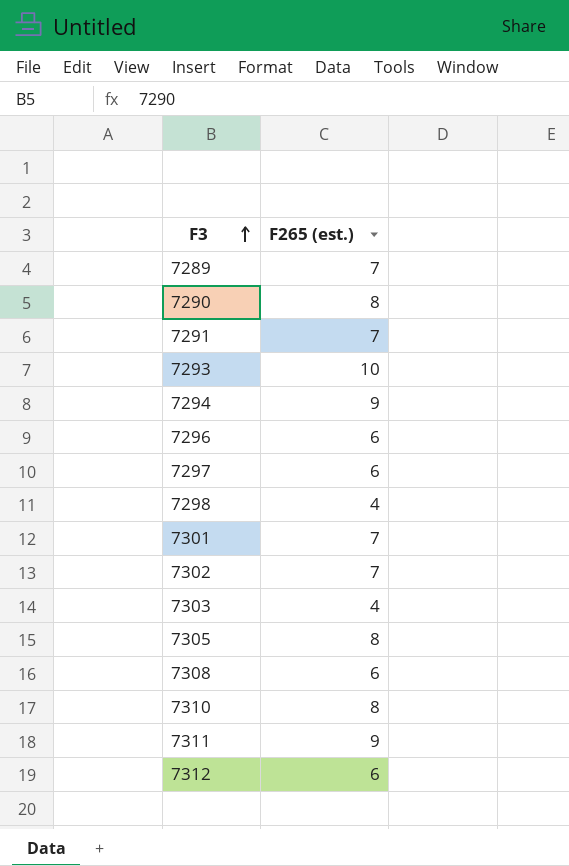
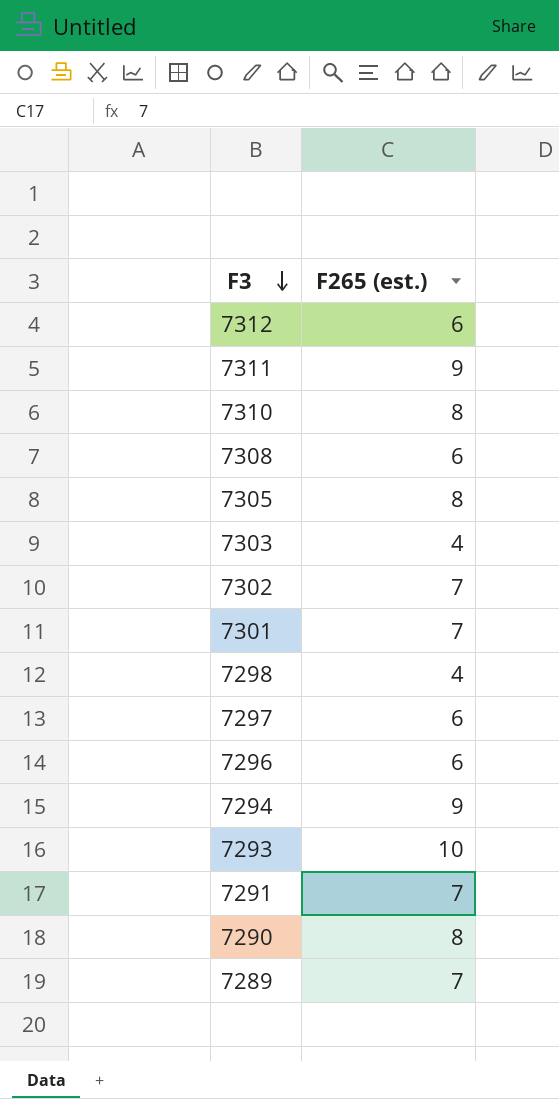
row order: F3 ascending -> F3 descending

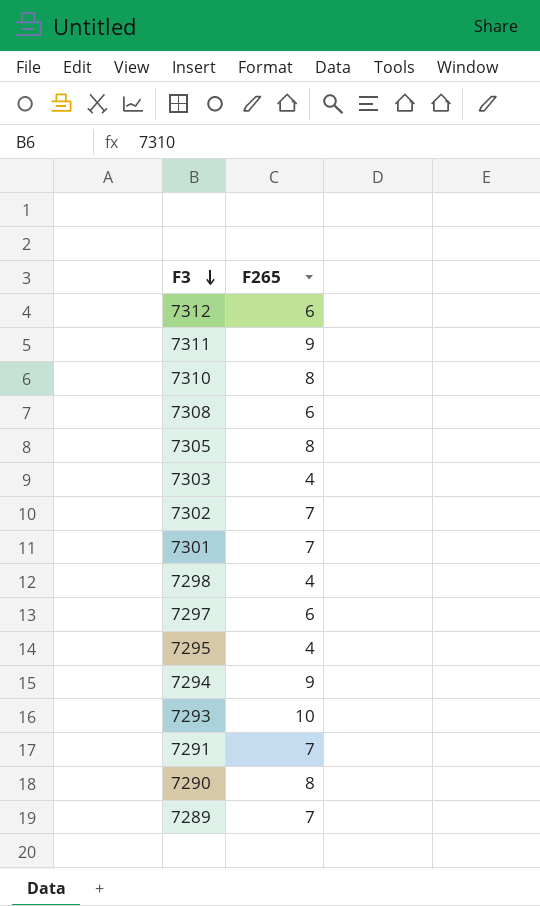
column name: F265 (est.) -> F265
row 7296: 6 -> none
row 7295: none -> 4

